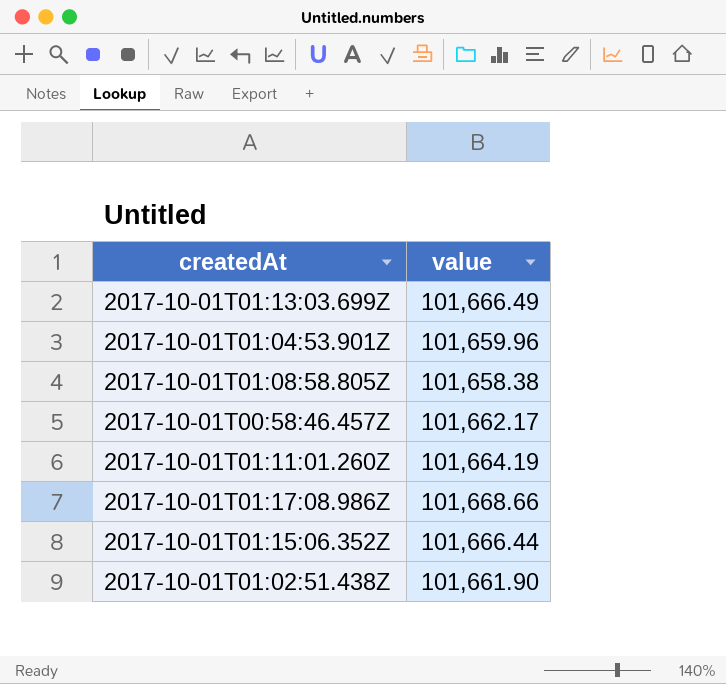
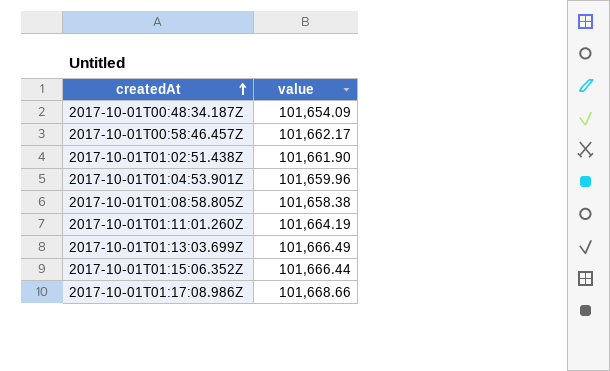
row order: none -> createdAt ascending
row 2017-10-01T00:48:34.187Z: none -> 101,654.09

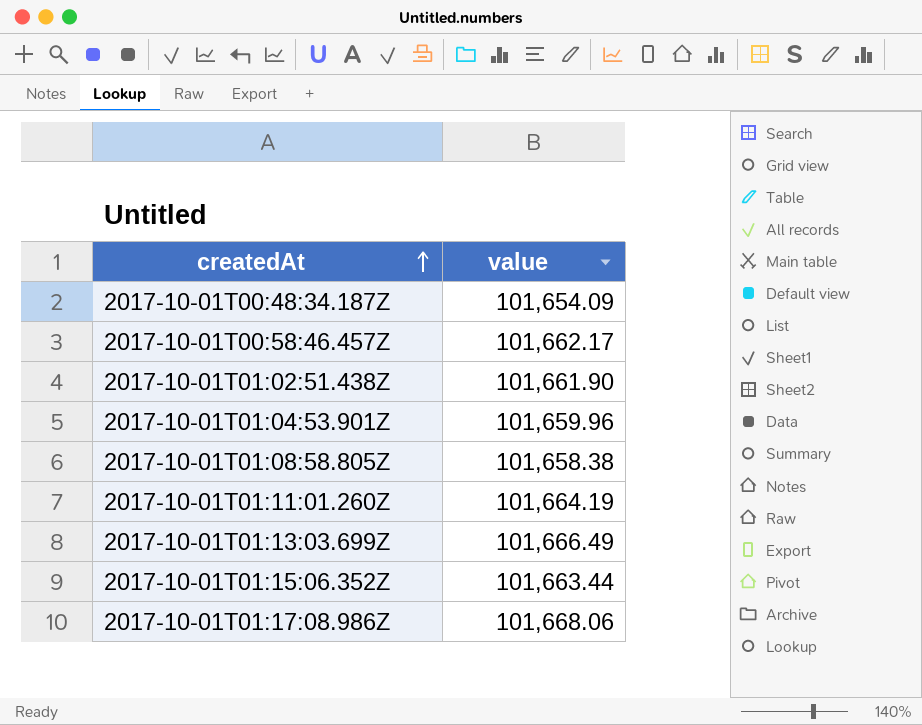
2017-10-01T01:15:06.352Z | value: 101,666.44 -> 101,663.44
2017-10-01T01:17:08.986Z | value: 101,668.66 -> 101,668.06

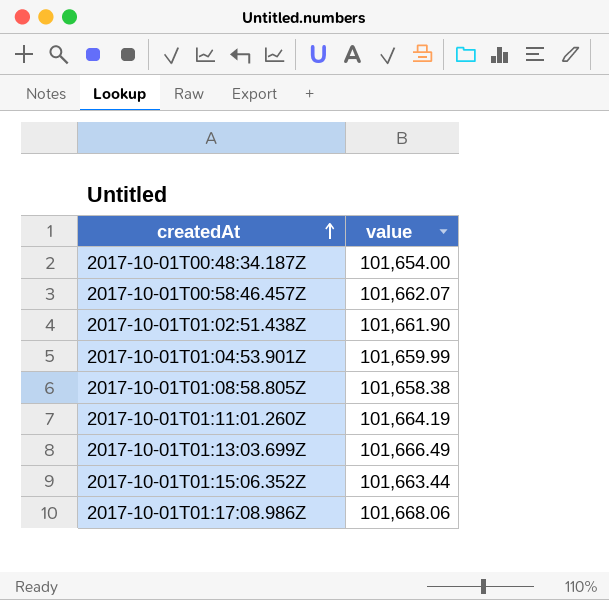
2017-10-01T00:48:34.187Z | value: 101,654.09 -> 101,654.00
2017-10-01T00:58:46.457Z | value: 101,662.17 -> 101,662.07
2017-10-01T01:04:53.901Z | value: 101,659.96 -> 101,659.99

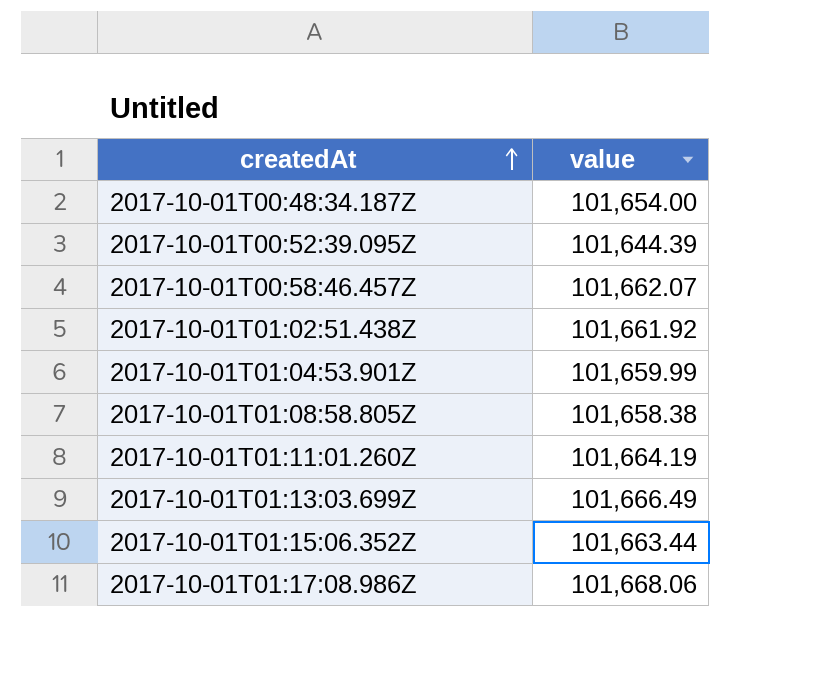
row 2017-10-01T00:52:39.095Z: none -> 101,644.39
2017-10-01T01:02:51.438Z | value: 101,661.90 -> 101,661.92

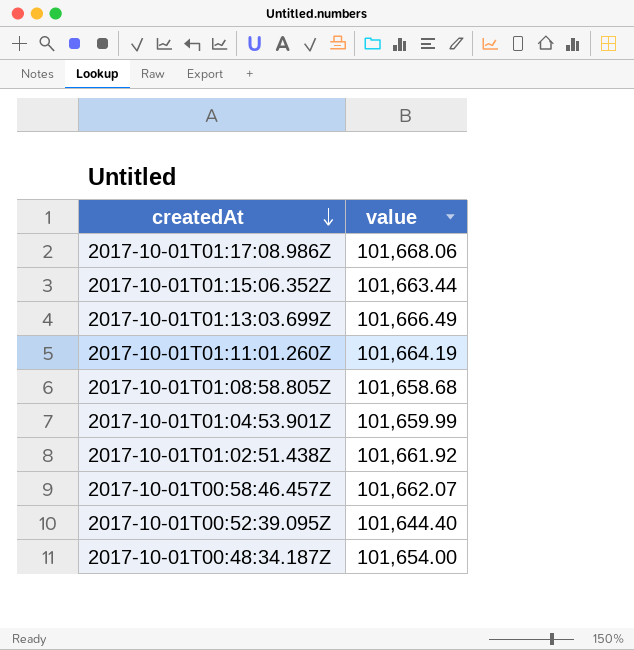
row order: createdAt ascending -> createdAt descending
2017-10-01T01:08:58.805Z | value: 101,658.38 -> 101,658.68
2017-10-01T00:52:39.095Z | value: 101,644.39 -> 101,644.40

